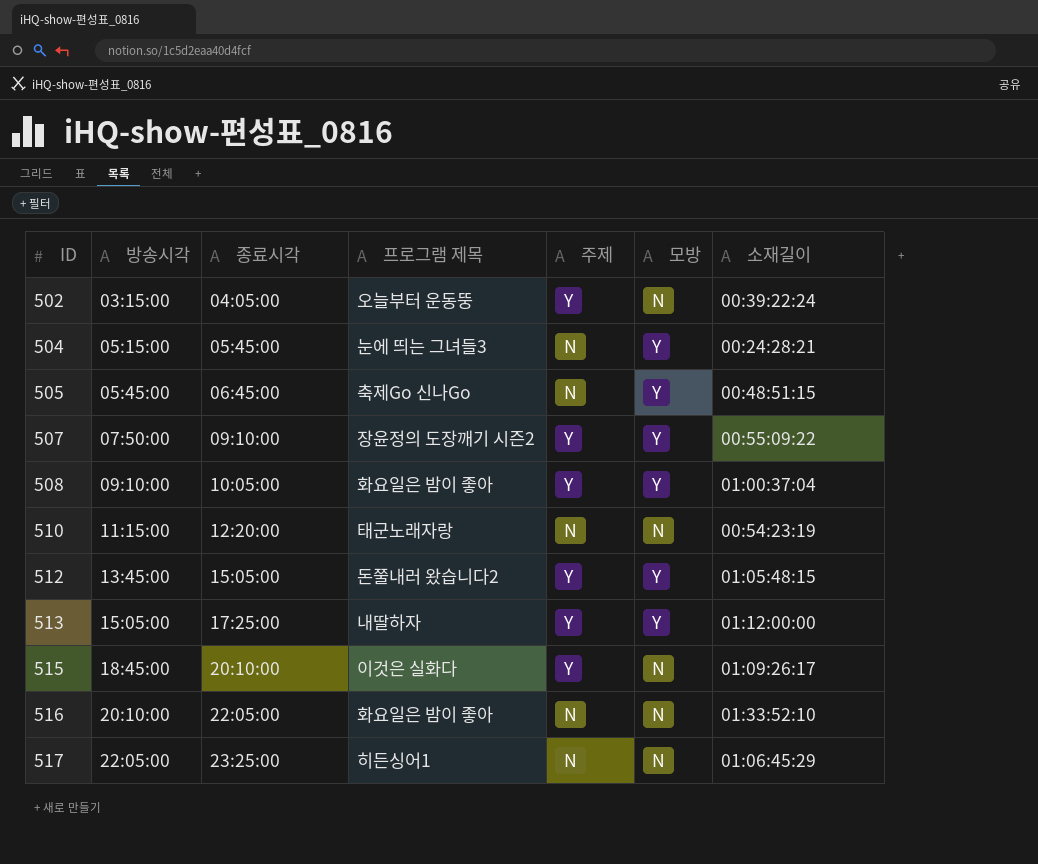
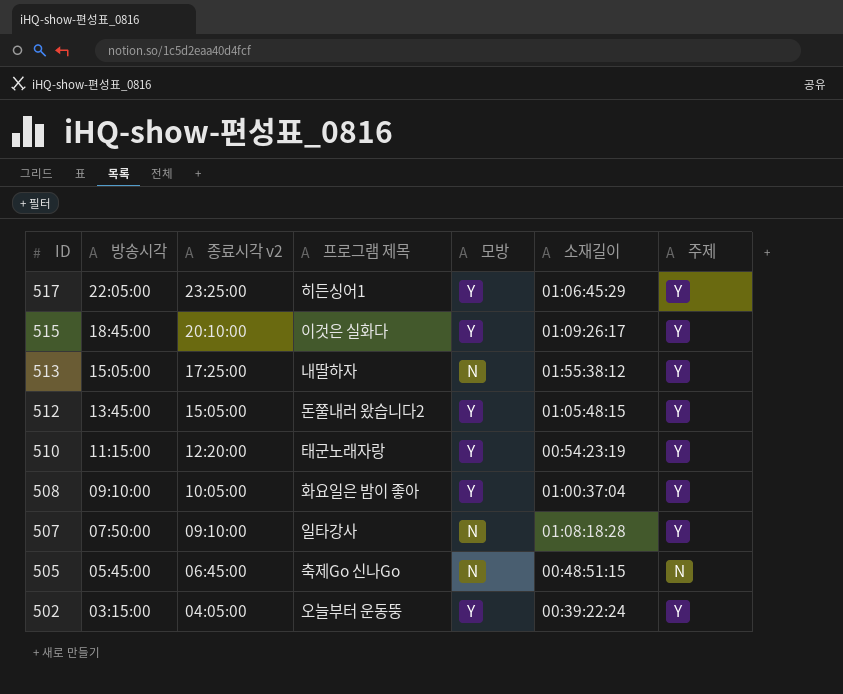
row order: ID ascending -> ID descending
column name: 종료시각 -> 종료시각 v2
column 주제 | position: 5 -> 7
row 504: 05:15:00 | 05:45:00 | 눈에 띄는 그녀들3 | N | Y | 00:24:28:21 -> none
row 516: 20:10:00 | 22:05:00 | 화요일은 밤이 좋아 | N | N | 01:33:52:10 -> none
517 | 모방: N -> Y
517 | 주제: N -> Y
515 | 모방: N -> Y
513 | 모방: Y -> N
513 | 소재길이: 01:12:00:00 -> 01:55:38:12
510 | 모방: N -> Y
510 | 주제: N -> Y
507 | 프로그램 제목: 장윤정의 도장깨기 시즌2 -> 일타강사
507 | 모방: Y -> N
507 | 소재길이: 00:55:09:22 -> 01:08:18:28
505 | 모방: Y -> N
502 | 모방: N -> Y

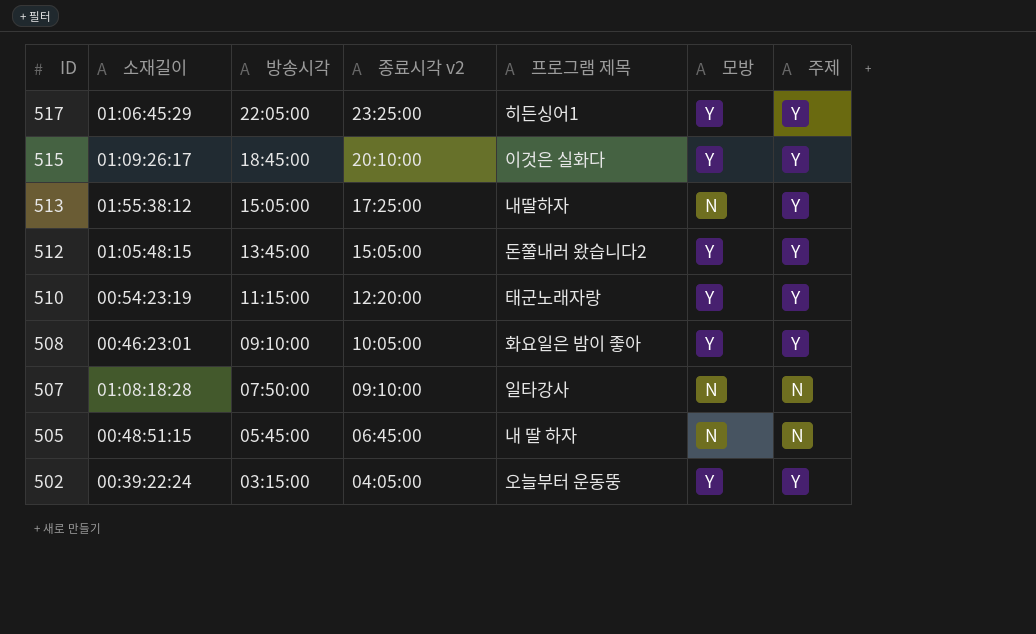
column 소재길이 | position: 6 -> 2
508 | 소재길이: 01:00:37:04 -> 00:46:23:01
507 | 주제: Y -> N
505 | 프로그램 제목: 축제Go 신나Go -> 내 딸 하자

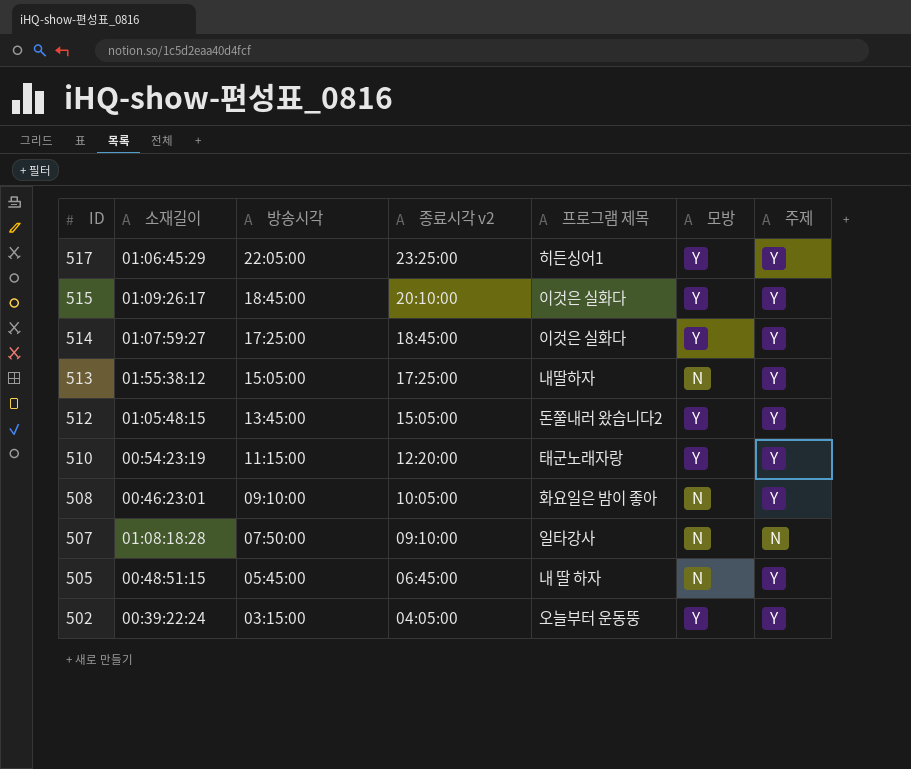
row 514: none -> 01:07:59:27 | 17:25:00 | 18:45:00 | 이것은 실화다 | Y | Y
508 | 모방: Y -> N
505 | 주제: N -> Y

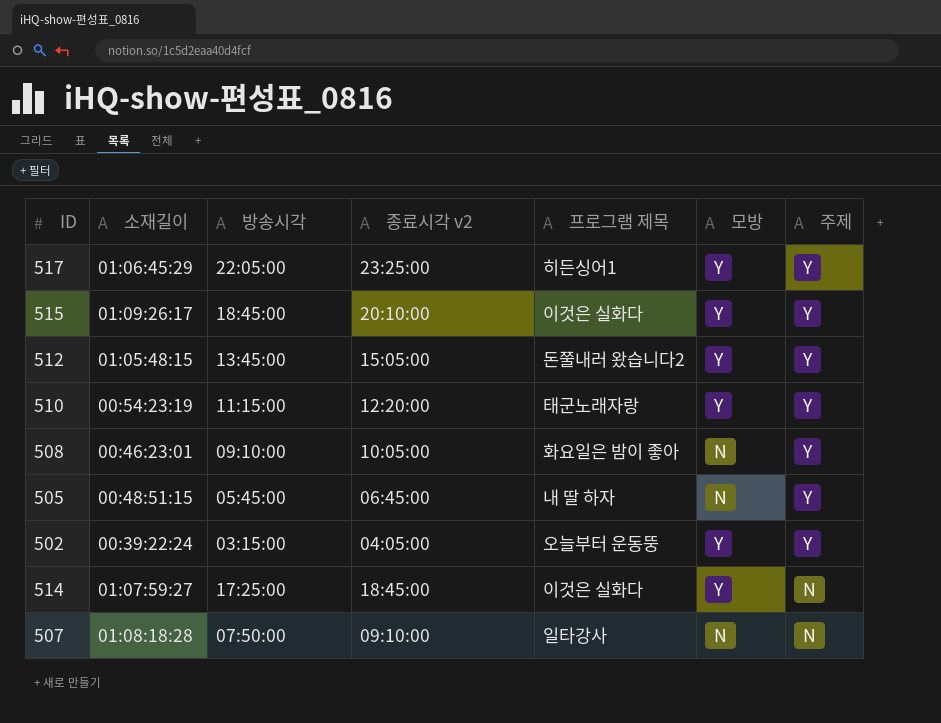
row order: ID descending -> 주제 descending
row 513: 01:55:38:12 | 15:05:00 | 17:25:00 | 내딸하자 | N | Y -> none
514 | 주제: Y -> N

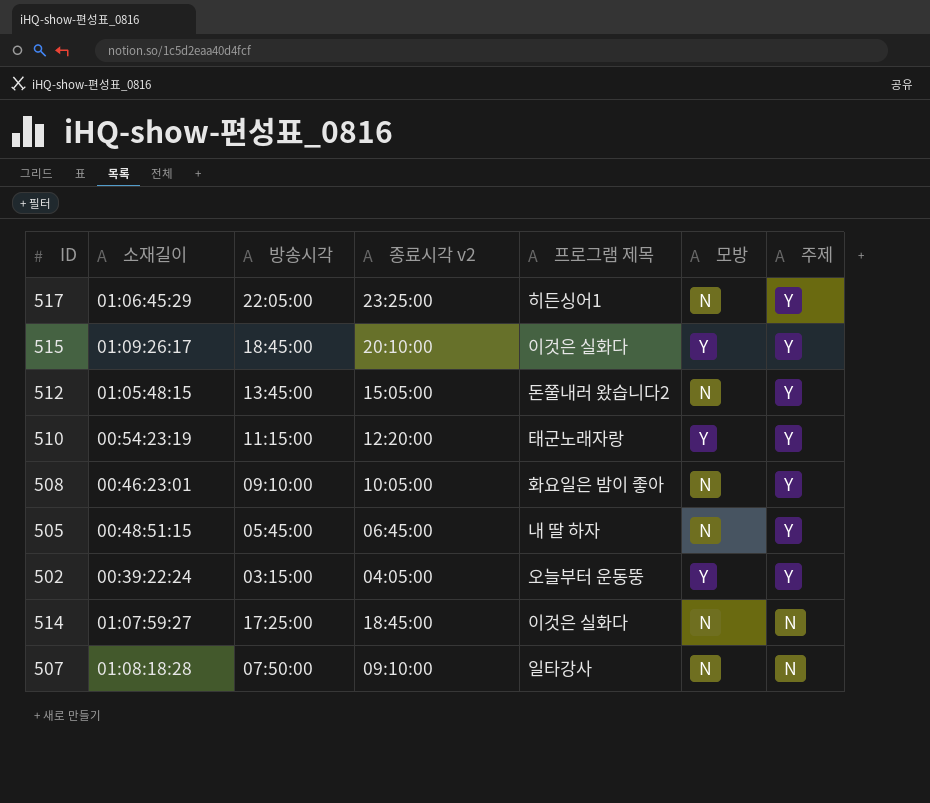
517 | 모방: Y -> N
512 | 모방: Y -> N
514 | 모방: Y -> N

